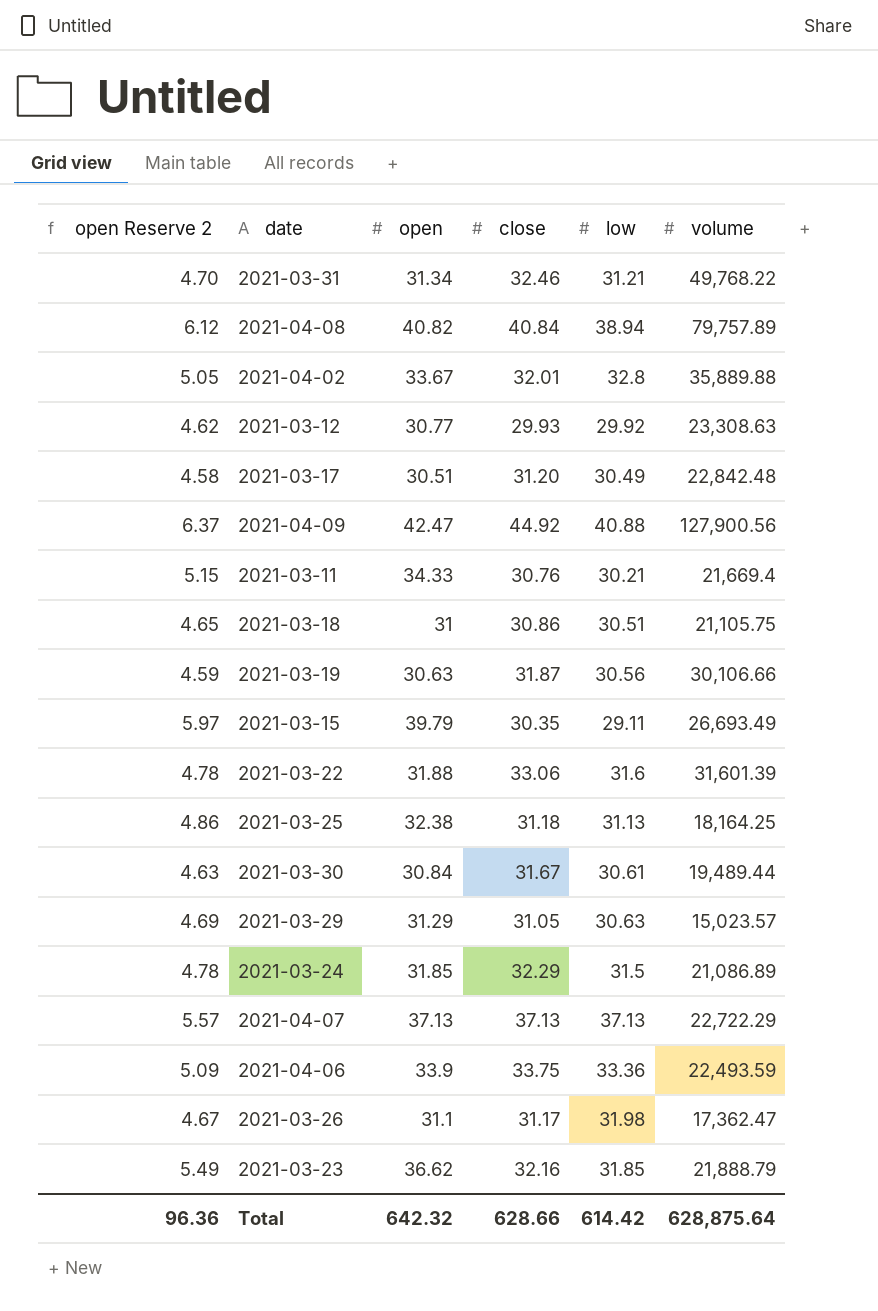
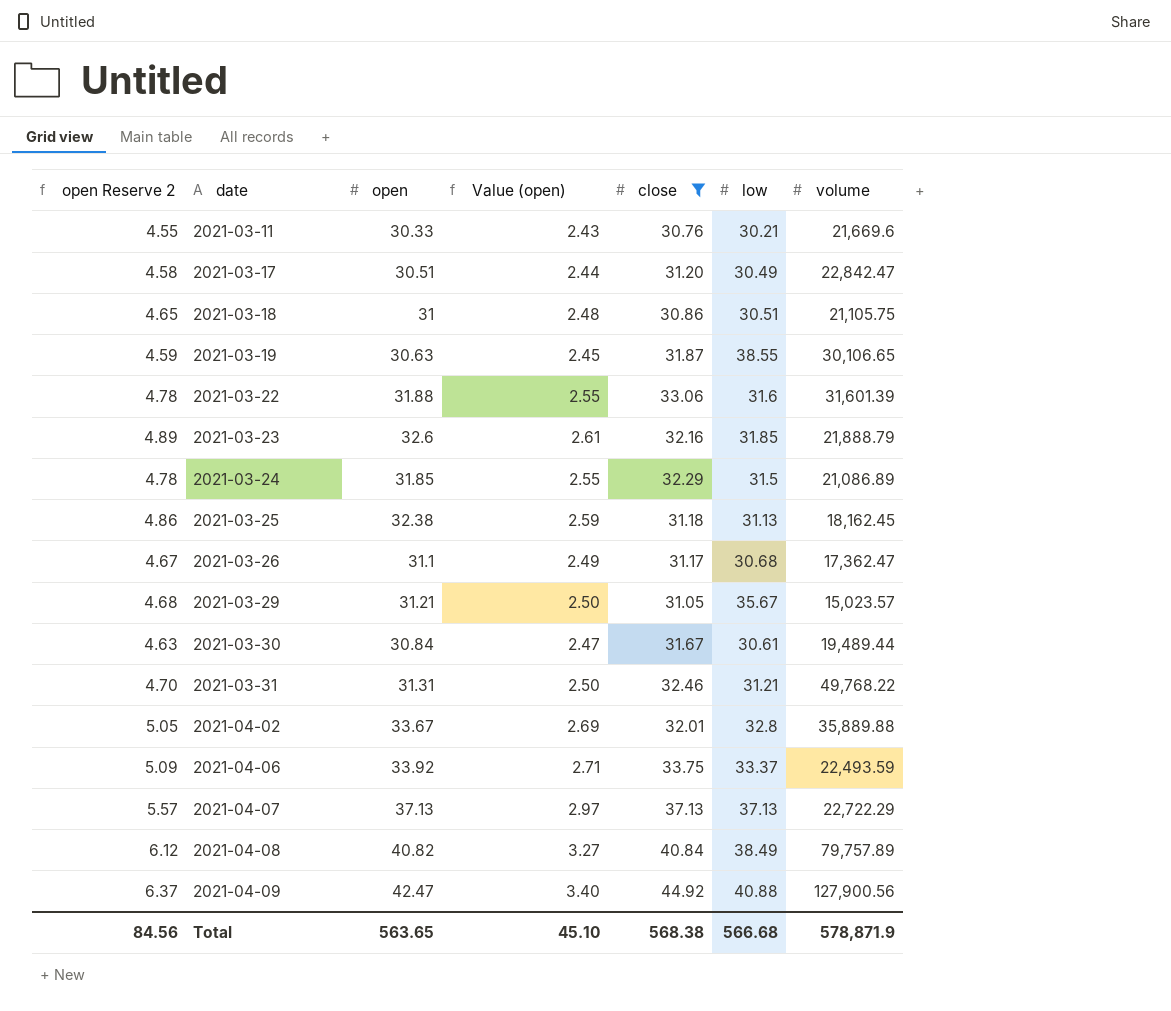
filter: none -> close >= 30.76
row order: none -> date ascending
column Value (open) | formula: none -> [open] * 0.08
2021-03-11 | open Reserve 2: 5.15 -> 4.55
2021-03-11 | open: 34.33 -> 30.33
2021-03-11 | volume: 21,669.4 -> 21,669.6
2021-03-17 | volume: 22,842.48 -> 22,842.47
2021-03-19 | low: 30.56 -> 38.55
2021-03-19 | volume: 30,106.66 -> 30,106.65
2021-03-23 | open Reserve 2: 5.49 -> 4.89
2021-03-23 | open: 36.62 -> 32.6
2021-03-25 | volume: 18,164.25 -> 18,162.45
2021-03-26 | low: 31.98 -> 30.68
2021-03-29 | open Reserve 2: 4.69 -> 4.68
2021-03-29 | open: 31.29 -> 31.21
2021-03-29 | low: 30.63 -> 35.67
2021-03-31 | open: 31.34 -> 31.31
2021-04-06 | open: 33.9 -> 33.92
2021-04-06 | low: 33.36 -> 33.37
2021-04-08 | low: 38.94 -> 38.49
Total | open Reserve 2: 96.36 -> 84.56
Total | open: 642.32 -> 563.65
Total | close: 628.66 -> 568.38
Total | low: 614.42 -> 566.68
Total | volume: 628,875.64 -> 578,871.9

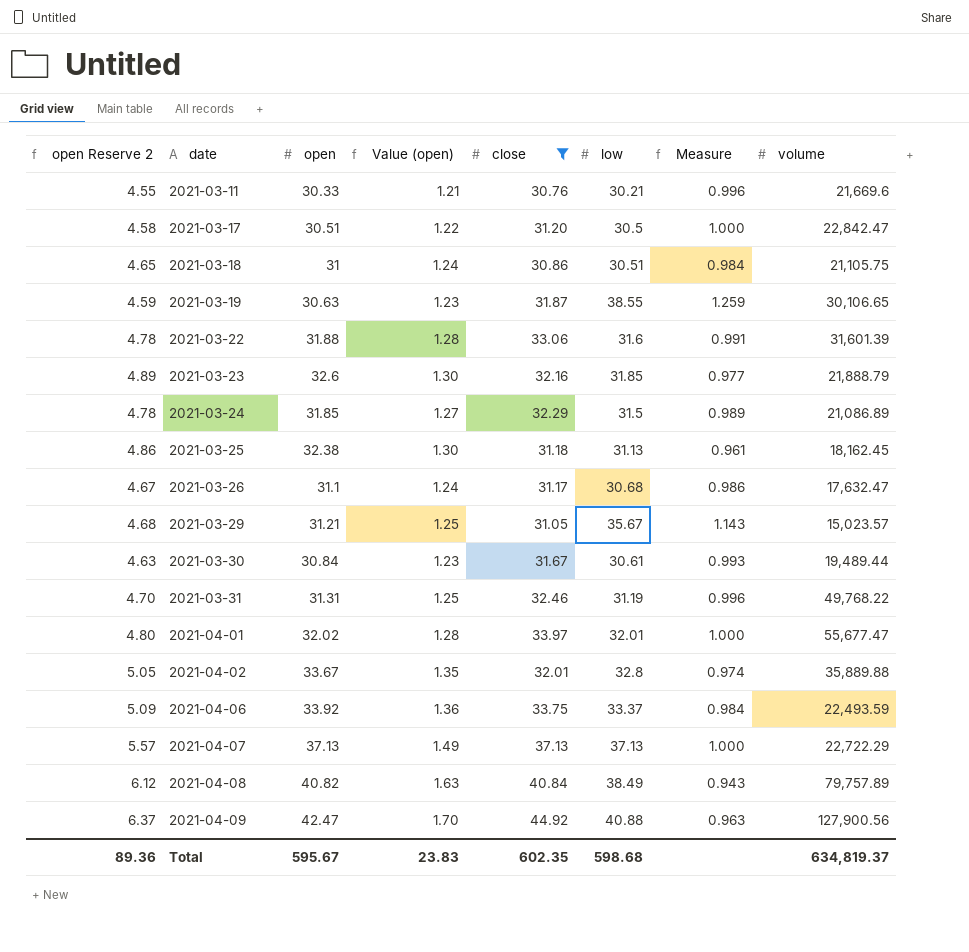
column Value (open) | formula: [open] * 0.08 -> [open] * 0.04
column Measure | formula: none -> [low] / [open]
2021-03-17 | low: 30.49 -> 30.5
2021-03-26 | volume: 17,362.47 -> 17,632.47
2021-03-31 | low: 31.21 -> 31.19
row 2021-04-01: none -> 4.80 | 32.02 | 1.28 | 33.97 | 32.01 | 1.000 | 55,677.47
Total | open Reserve 2: 84.56 -> 89.36
Total | open: 563.65 -> 595.67
Total | Value (open): 45.10 -> 23.83
Total | close: 568.38 -> 602.35
Total | low: 566.68 -> 598.68
Total | volume: 578,871.9 -> 634,819.37

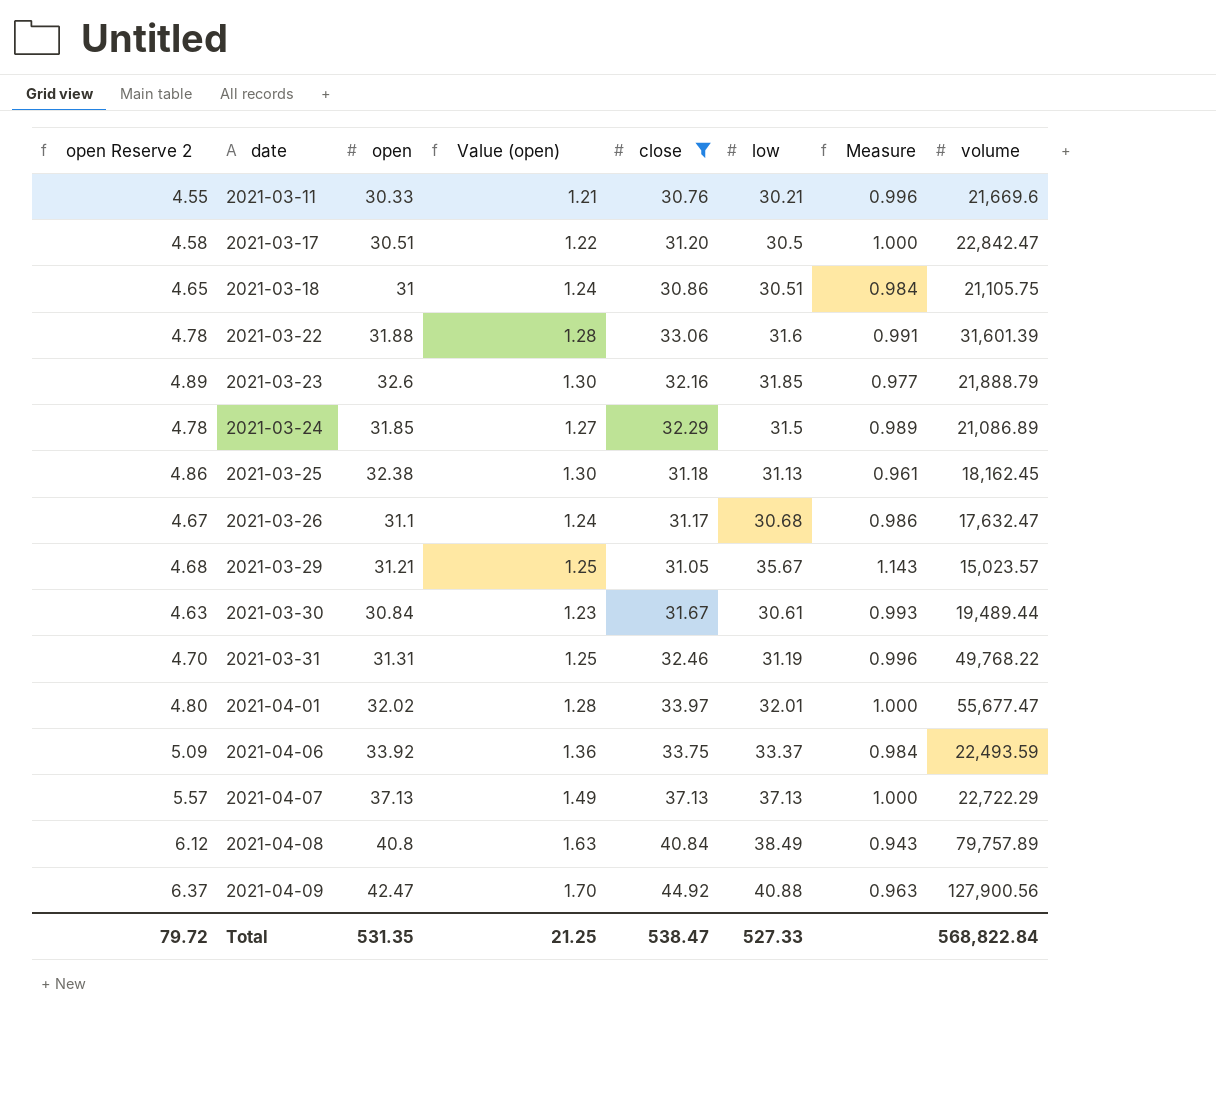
row 2021-03-19: 4.59 | 30.63 | 1.23 | 31.87 | 38.55 | 1.259 | 30,106.65 -> none
row 2021-04-02: 5.05 | 33.67 | 1.35 | 32.01 | 32.8 | 0.974 | 35,889.88 -> none
2021-04-08 | open: 40.82 -> 40.8
Total | open Reserve 2: 89.36 -> 79.72
Total | open: 595.67 -> 531.35
Total | Value (open): 23.83 -> 21.25
Total | close: 602.35 -> 538.47
Total | low: 598.68 -> 527.33
Total | volume: 634,819.37 -> 568,822.84

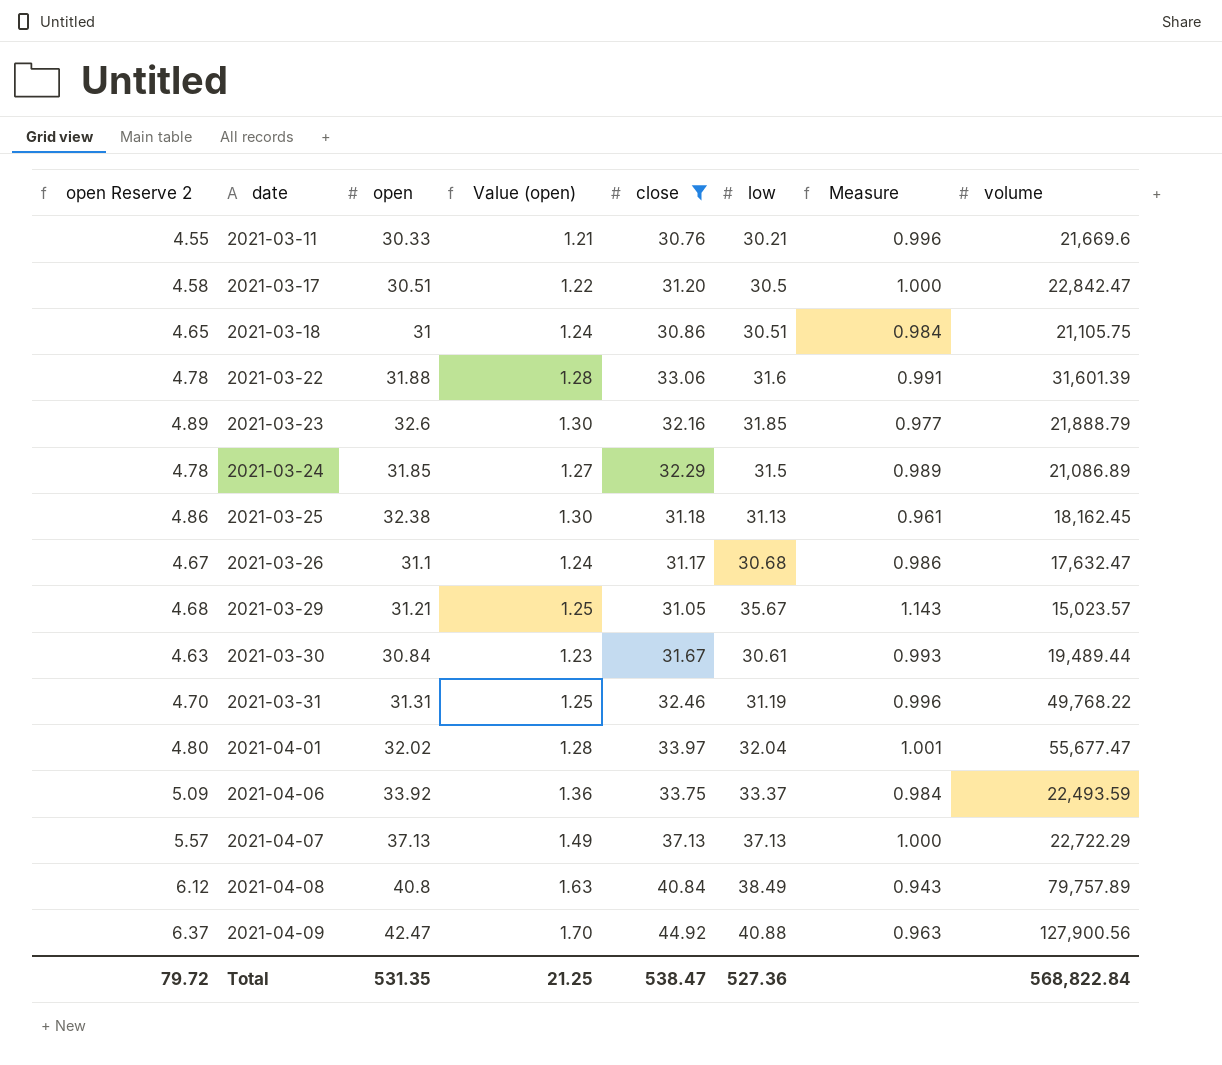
2021-04-01 | low: 32.01 -> 32.04
2021-04-01 | Measure: 1.000 -> 1.001
Total | low: 527.33 -> 527.36

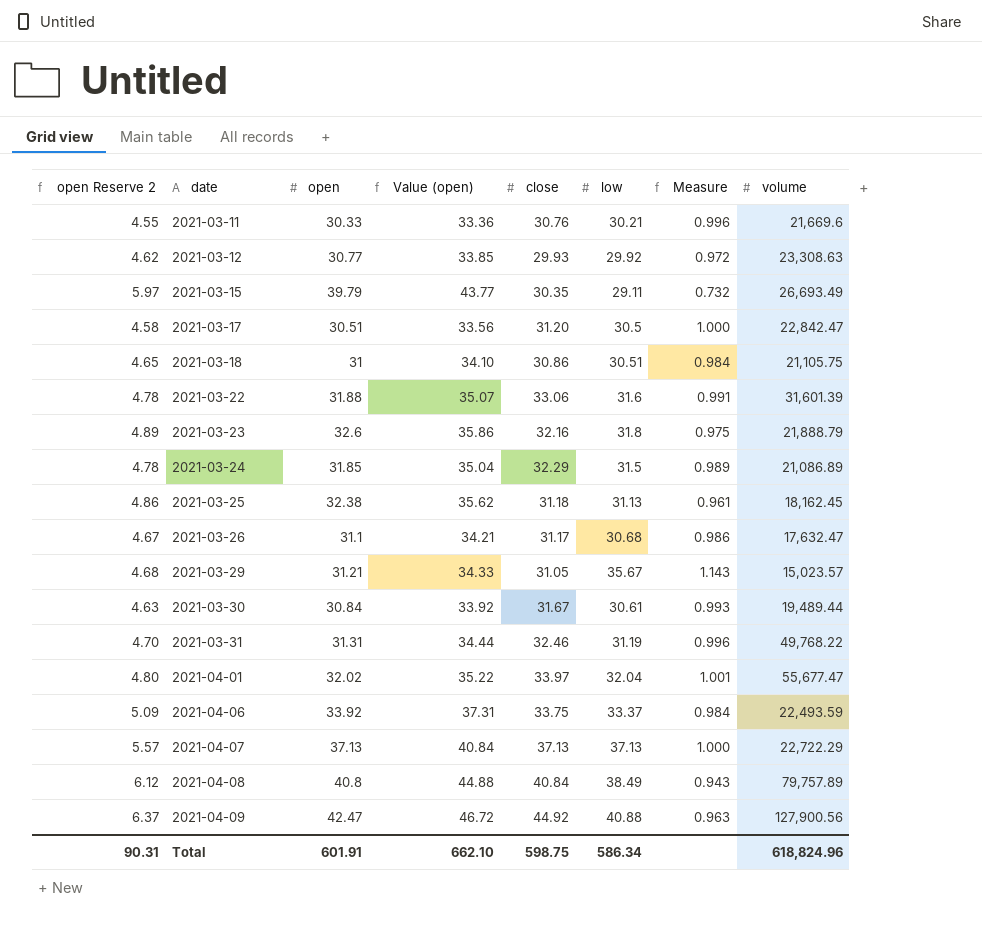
filter: close >= 30.76 -> none
column Value (open) | formula: [open] * 0.04 -> [open] * 1.1
2021-03-23 | low: 31.85 -> 31.8
2021-03-23 | Measure: 0.977 -> 0.975
Total | open Reserve 2: 79.72 -> 90.31
Total | open: 531.35 -> 601.91
Total | Value (open): 21.25 -> 662.10
Total | close: 538.47 -> 598.75
Total | low: 527.36 -> 586.34
Total | volume: 568,822.84 -> 618,824.96

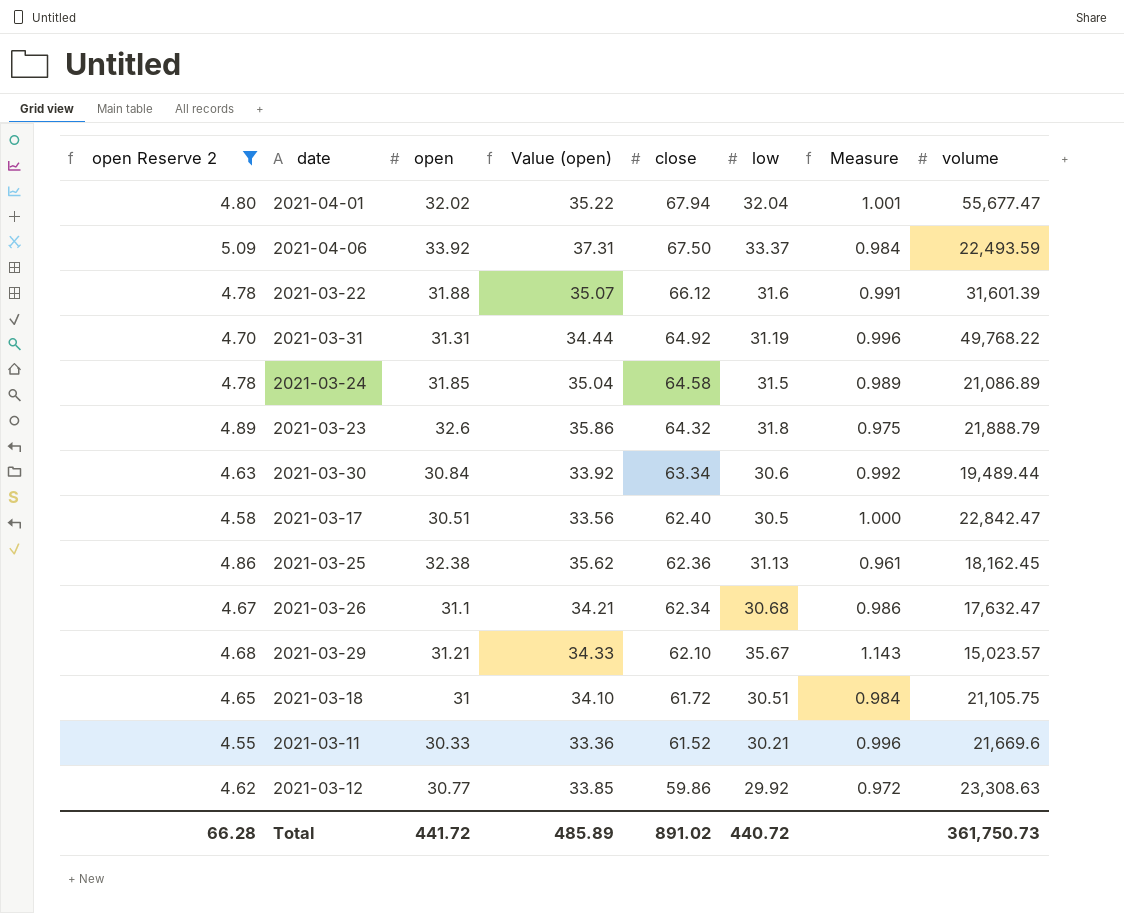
filter: none -> open Reserve 2 <= 5.09
row order: date ascending -> close descending
2021-04-01 | close: 33.97 -> 67.94
2021-04-06 | close: 33.75 -> 67.50
2021-03-22 | close: 33.06 -> 66.12
2021-03-31 | close: 32.46 -> 64.92
2021-03-24 | close: 32.29 -> 64.58
2021-03-23 | close: 32.16 -> 64.32
2021-03-30 | close: 31.67 -> 63.34
2021-03-30 | low: 30.61 -> 30.6
2021-03-30 | Measure: 0.993 -> 0.992
2021-03-17 | close: 31.20 -> 62.40
2021-03-25 | close: 31.18 -> 62.36
2021-03-26 | close: 31.17 -> 62.34
2021-03-29 | close: 31.05 -> 62.10
2021-03-18 | close: 30.86 -> 61.72
2021-03-11 | close: 30.76 -> 61.52
2021-03-12 | close: 29.93 -> 59.86
Total | open Reserve 2: 90.31 -> 66.28
Total | open: 601.91 -> 441.72
Total | Value (open): 662.10 -> 485.89
Total | close: 598.75 -> 891.02
Total | low: 586.34 -> 440.72
Total | volume: 618,824.96 -> 361,750.73

